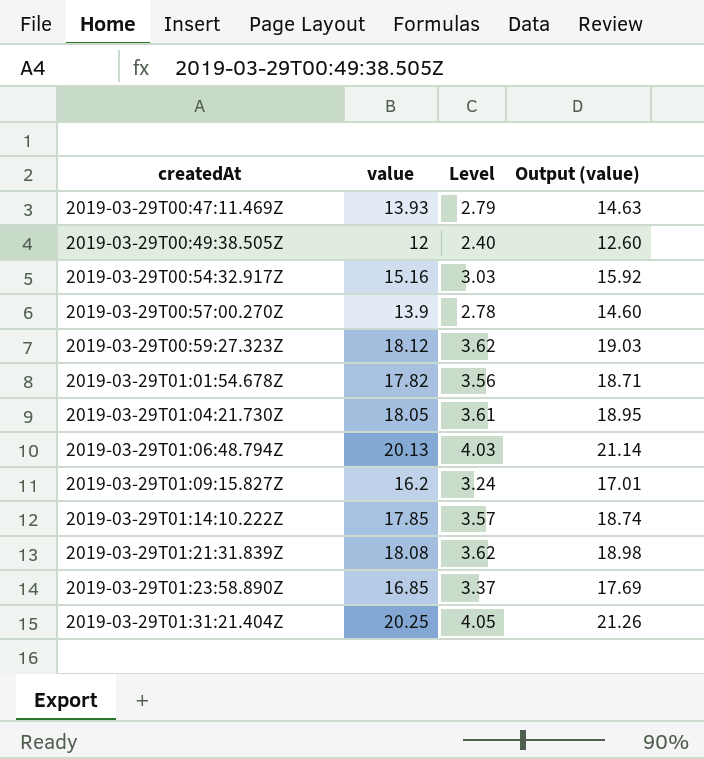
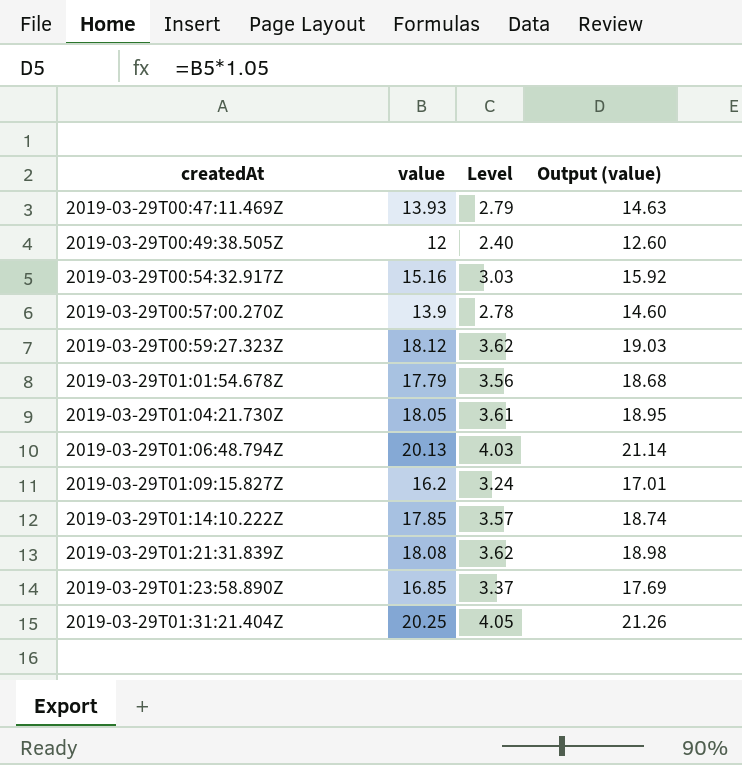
2019-03-29T01:01:54.678Z | value: 17.82 -> 17.79
2019-03-29T01:01:54.678Z | Output (value): 18.71 -> 18.68

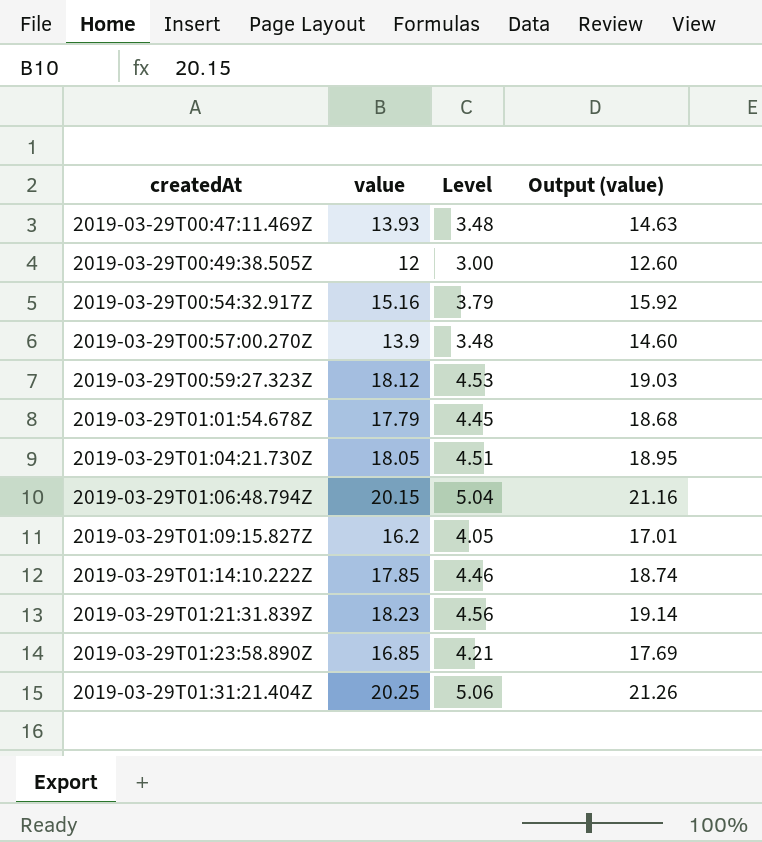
column Level | formula: [value] * 0.2 -> [value] * 0.25
2019-03-29T01:06:48.794Z | value: 20.13 -> 20.15
2019-03-29T01:06:48.794Z | Output (value): 21.14 -> 21.16
2019-03-29T01:21:31.839Z | value: 18.08 -> 18.23
2019-03-29T01:21:31.839Z | Output (value): 18.98 -> 19.14

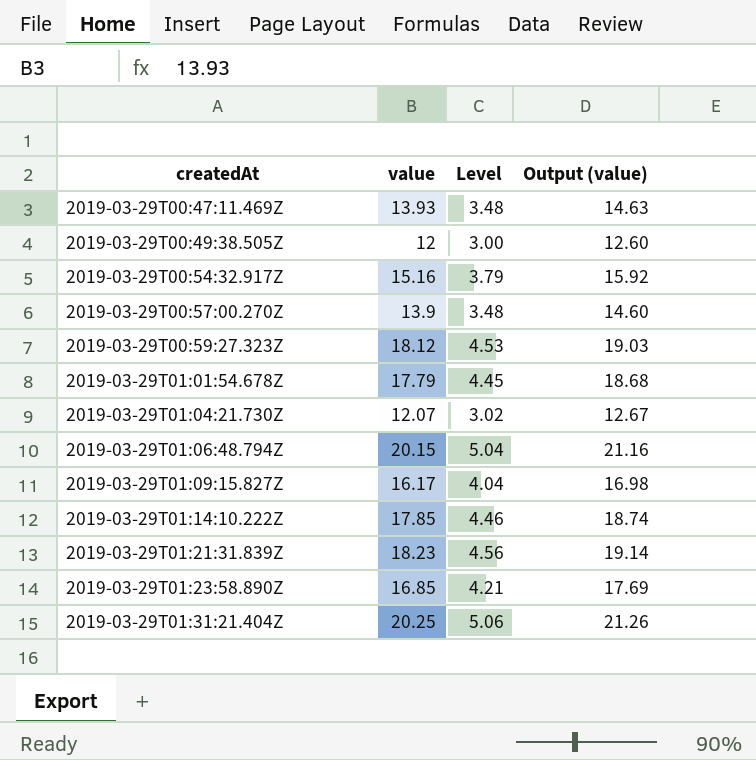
2019-03-29T01:04:21.730Z | value: 18.05 -> 12.07
2019-03-29T01:04:21.730Z | Level: 4.51 -> 3.02
2019-03-29T01:04:21.730Z | Output (value): 18.95 -> 12.67
2019-03-29T01:09:15.827Z | value: 16.2 -> 16.17
2019-03-29T01:09:15.827Z | Level: 4.05 -> 4.04
2019-03-29T01:09:15.827Z | Output (value): 17.01 -> 16.98

